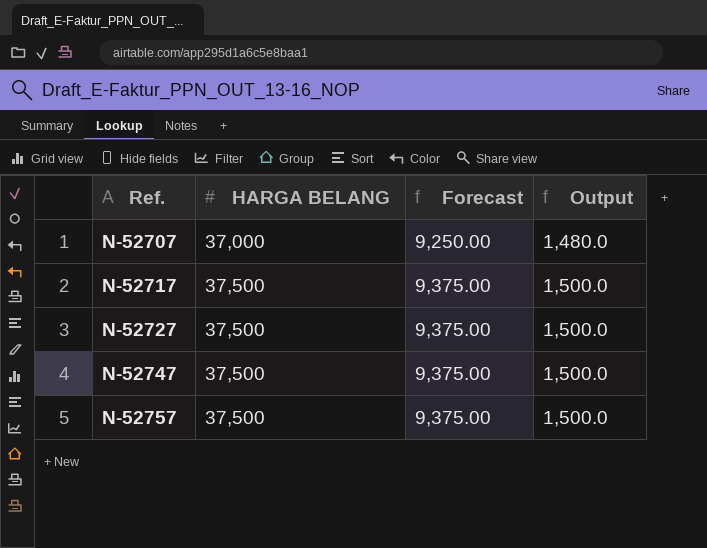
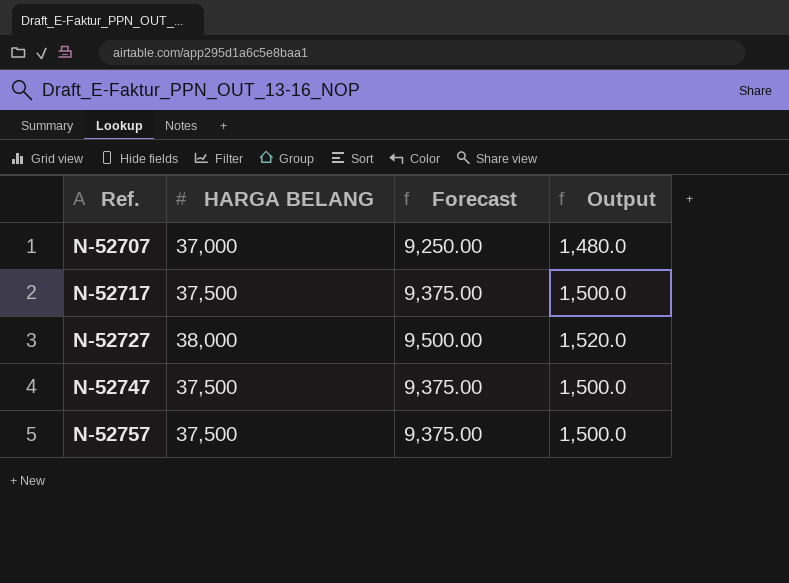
N-52727 | HARGA BELANG: 37,500 -> 38,000
N-52727 | Forecast: 9,375.00 -> 9,500.00
N-52727 | Output: 1,500.0 -> 1,520.0

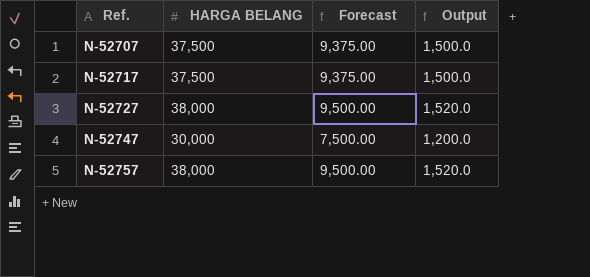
N-52707 | HARGA BELANG: 37,000 -> 37,500
N-52707 | Forecast: 9,250.00 -> 9,375.00
N-52707 | Output: 1,480.0 -> 1,500.0
N-52747 | HARGA BELANG: 37,500 -> 30,000
N-52747 | Forecast: 9,375.00 -> 7,500.00
N-52747 | Output: 1,500.0 -> 1,200.0
N-52757 | HARGA BELANG: 37,500 -> 38,000
N-52757 | Forecast: 9,375.00 -> 9,500.00
N-52757 | Output: 1,500.0 -> 1,520.0

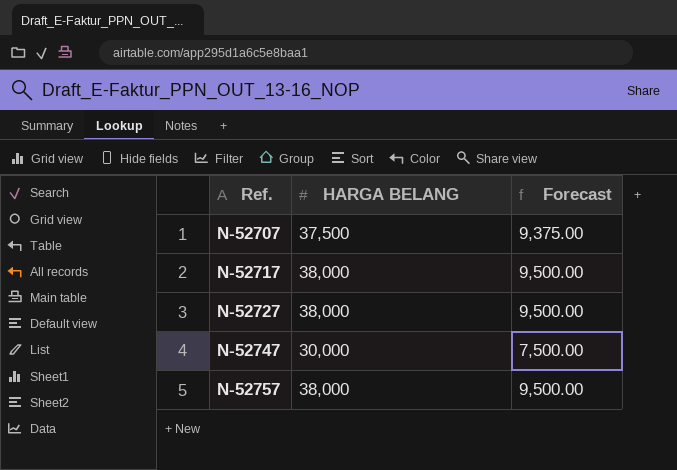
column Output | formula: [HARGA BELANG] * 0.04 -> none
N-52717 | HARGA BELANG: 37,500 -> 38,000
N-52717 | Forecast: 9,375.00 -> 9,500.00

